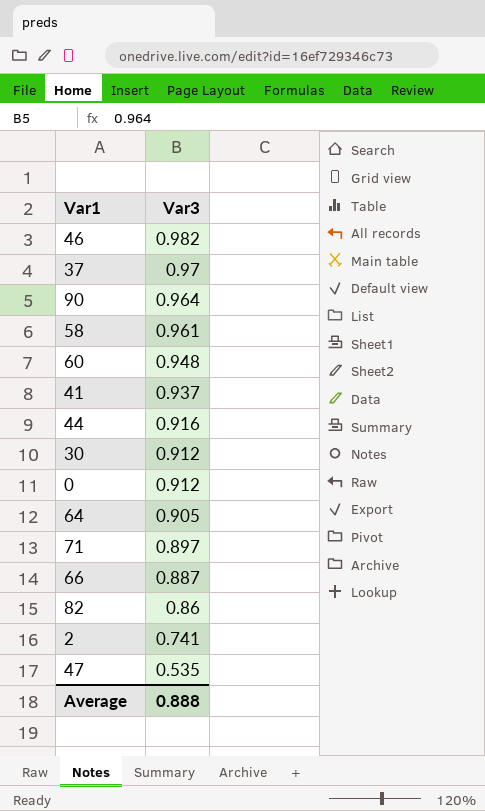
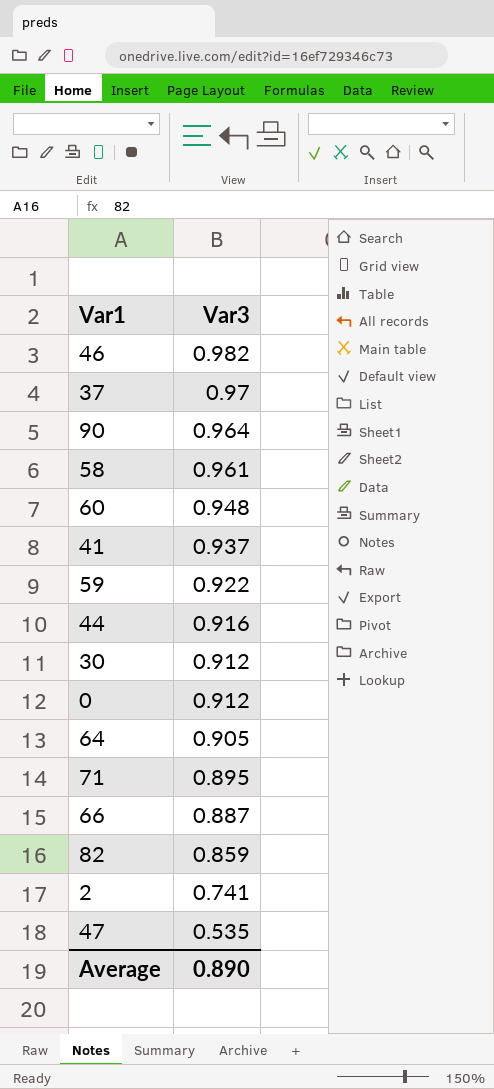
row 59: none -> 0.922
71 | Var3: 0.897 -> 0.895
82 | Var3: 0.86 -> 0.859
Average | Var3: 0.888 -> 0.890

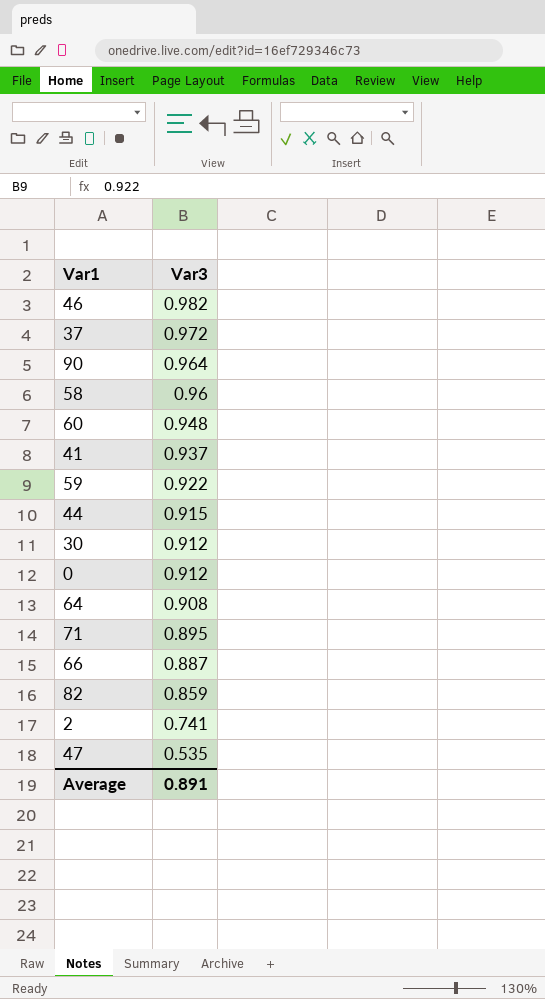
37 | Var3: 0.97 -> 0.972
58 | Var3: 0.961 -> 0.96
44 | Var3: 0.916 -> 0.915
64 | Var3: 0.905 -> 0.908
Average | Var3: 0.890 -> 0.891

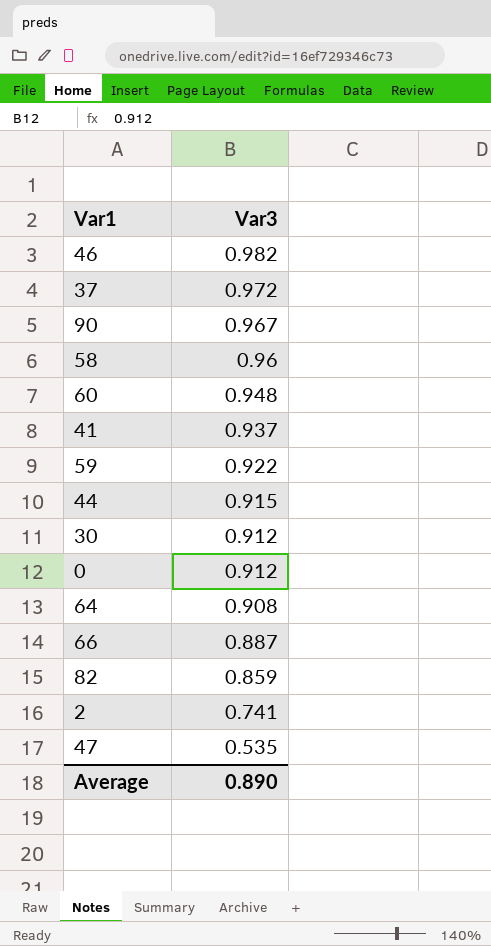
row 71: 0.895 -> none
90 | Var3: 0.964 -> 0.967
Average | Var3: 0.891 -> 0.890

